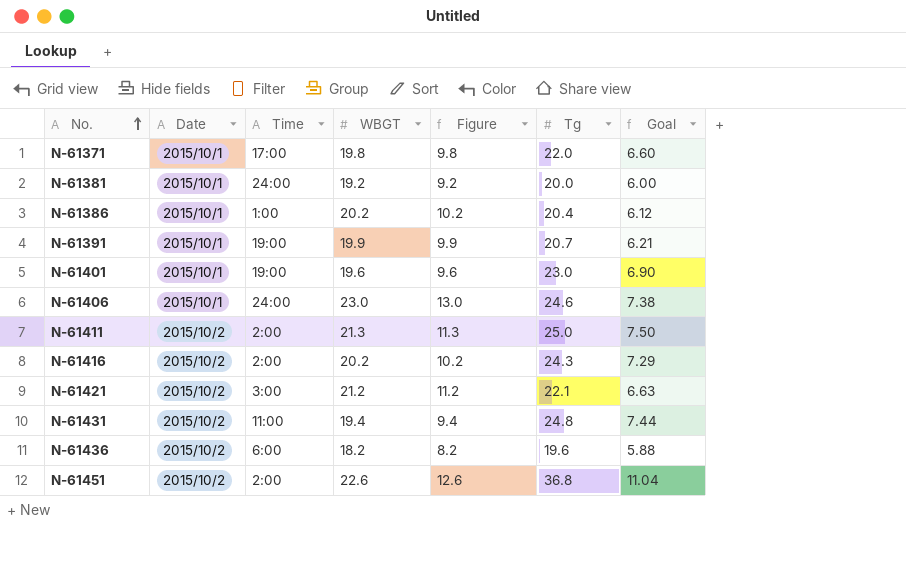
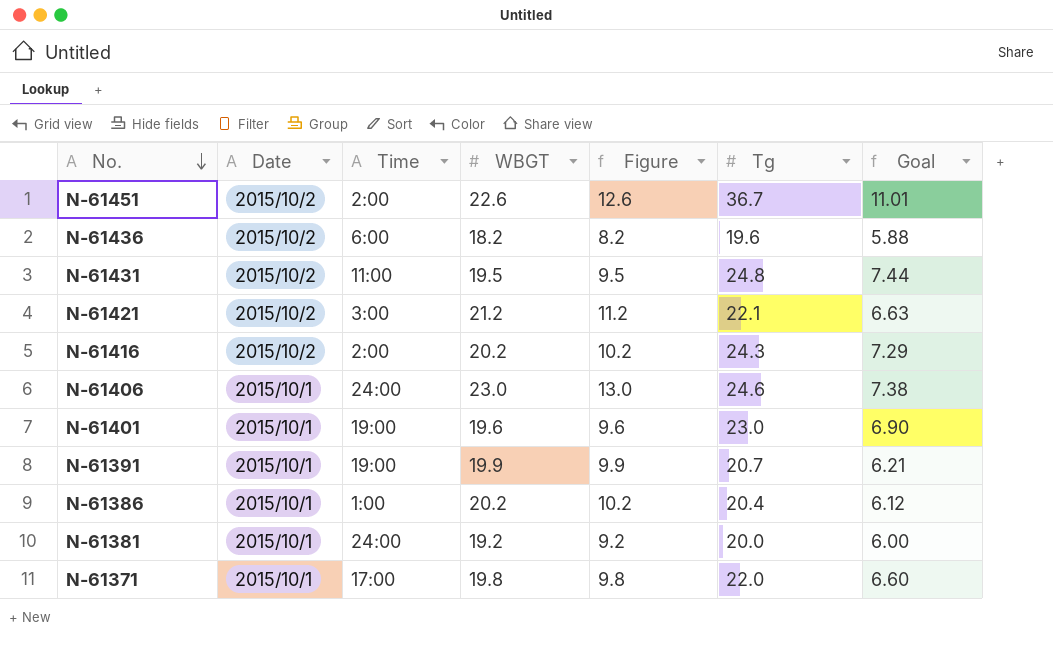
row order: No. ascending -> No. descending
row N-61411: 2015/10/2 | 2:00 | 21.3 | 11.3 | 25.0 | 7.50 -> none
N-61451 | Tg: 36.8 -> 36.7
N-61451 | Goal: 11.04 -> 11.01
N-61431 | WBGT: 19.4 -> 19.5
N-61431 | Figure: 9.4 -> 9.5

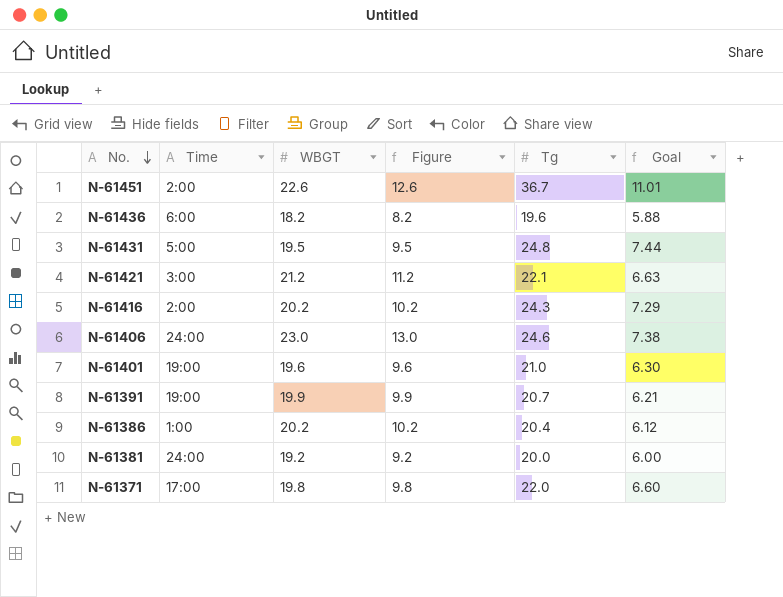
column Date | position: 2 -> none
N-61431 | Time: 11:00 -> 5:00
N-61401 | Tg: 23.0 -> 21.0
N-61401 | Goal: 6.90 -> 6.30

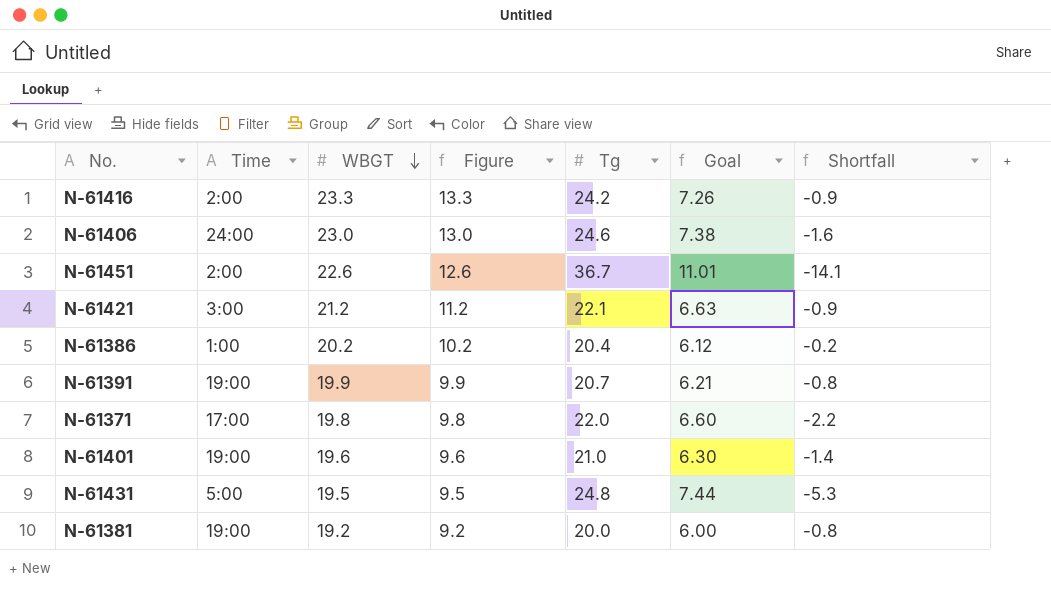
row order: No. descending -> WBGT descending
column Shortfall | formula: none -> [WBGT] - [Tg]
row N-61436: 6:00 | 18.2 | 8.2 | 19.6 | 5.88 -> none
N-61416 | WBGT: 20.2 -> 23.3
N-61416 | Figure: 10.2 -> 13.3
N-61416 | Tg: 24.3 -> 24.2
N-61416 | Goal: 7.29 -> 7.26
N-61381 | Time: 24:00 -> 19:00

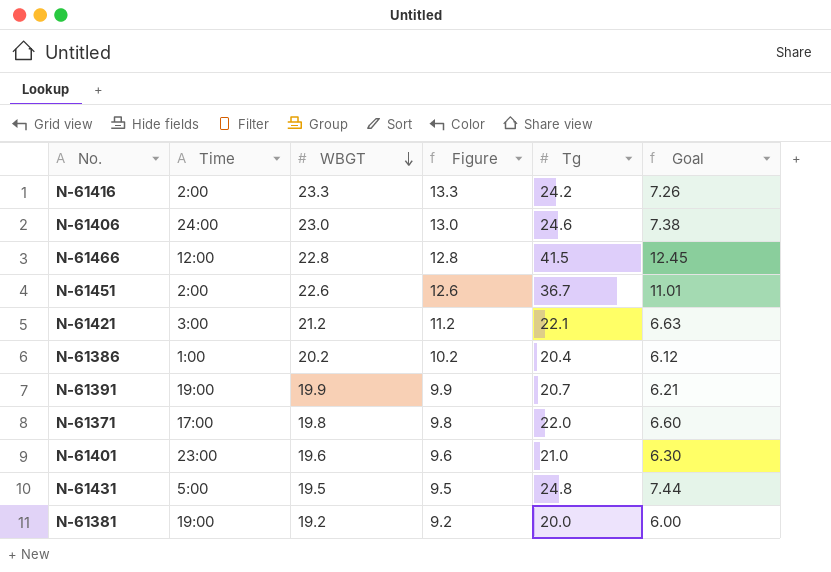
column Shortfall | formula: [WBGT] - [Tg] -> none
row N-61466: none -> 12:00 | 22.8 | 12.8 | 41.5 | 12.45
N-61401 | Time: 19:00 -> 23:00

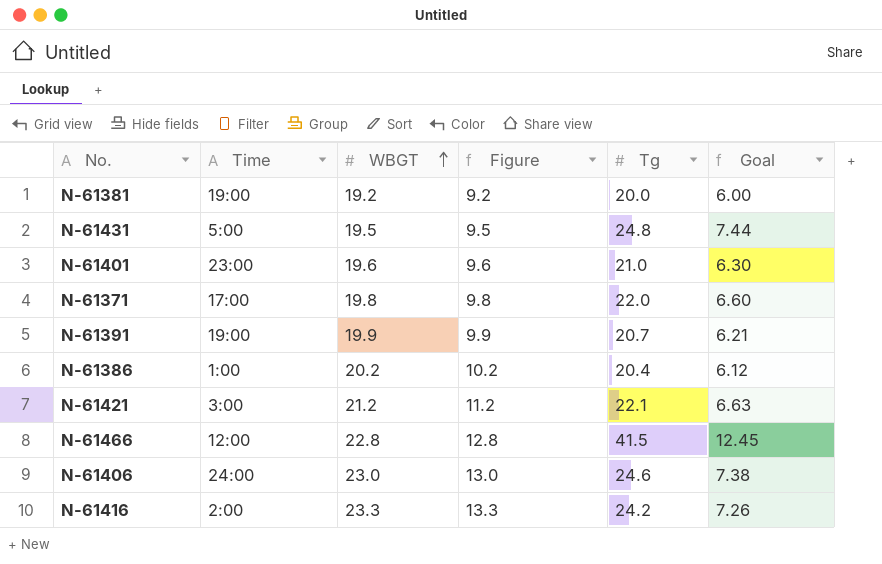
row order: WBGT descending -> WBGT ascending
row N-61451: 2:00 | 22.6 | 12.6 | 36.7 | 11.01 -> none

